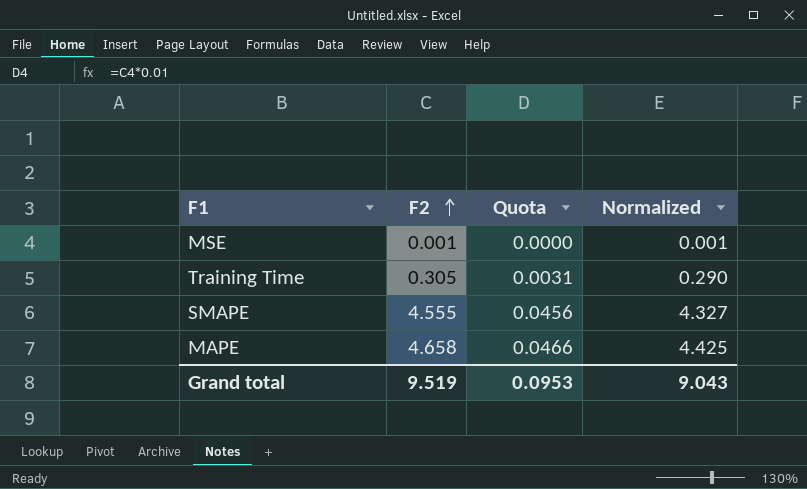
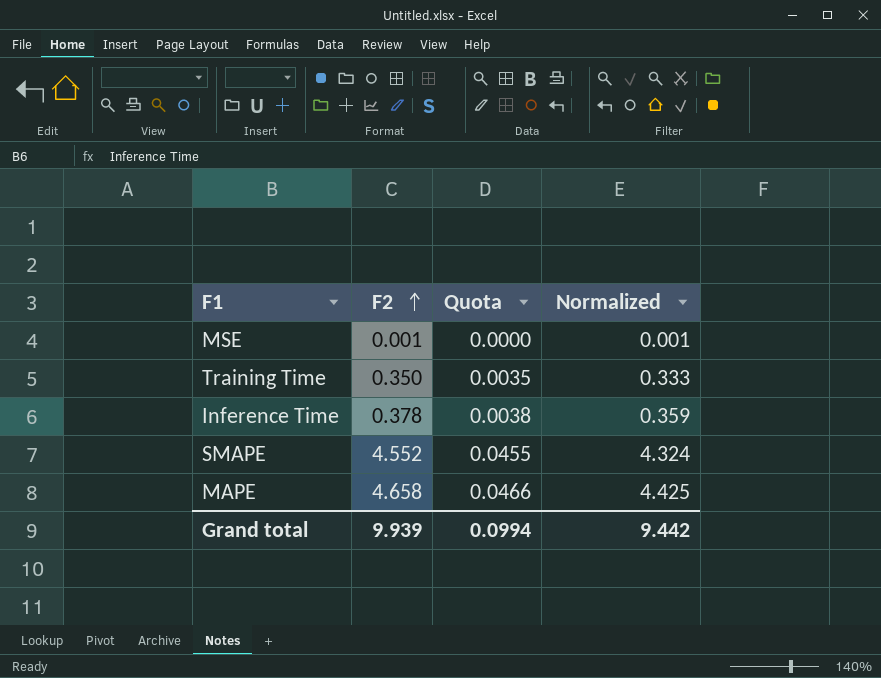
Training Time | F2: 0.305 -> 0.350
Training Time | Quota: 0.0031 -> 0.0035
Training Time | Normalized: 0.290 -> 0.333
row Inference Time: none -> 0.378 | 0.0038 | 0.359
SMAPE | F2: 4.555 -> 4.552
SMAPE | Quota: 0.0456 -> 0.0455
SMAPE | Normalized: 4.327 -> 4.324
Grand total | F2: 9.519 -> 9.939
Grand total | Quota: 0.0953 -> 0.0994
Grand total | Normalized: 9.043 -> 9.442

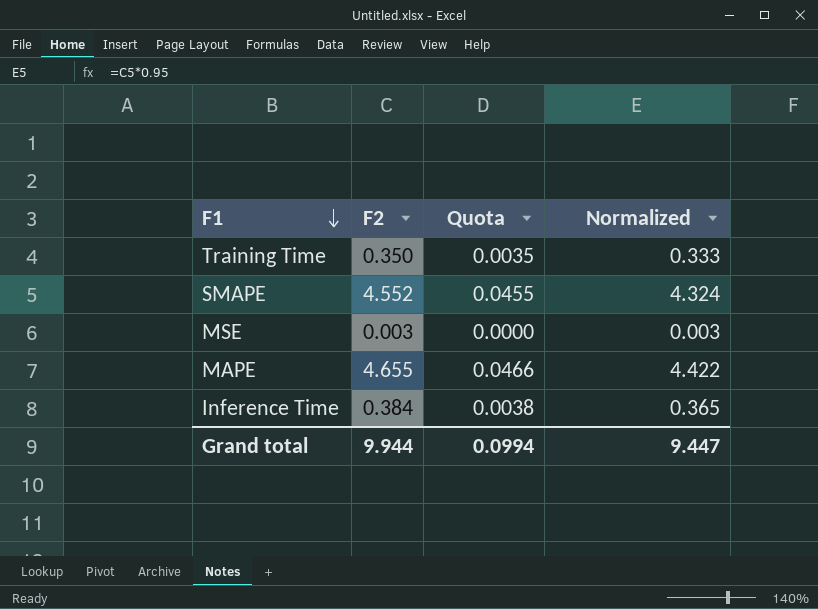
row order: F2 ascending -> F1 descending
MSE | F2: 0.001 -> 0.003
MSE | Normalized: 0.001 -> 0.003
MAPE | F2: 4.658 -> 4.655
MAPE | Normalized: 4.425 -> 4.422
Inference Time | F2: 0.378 -> 0.384
Inference Time | Normalized: 0.359 -> 0.365
Grand total | F2: 9.939 -> 9.944
Grand total | Normalized: 9.442 -> 9.447

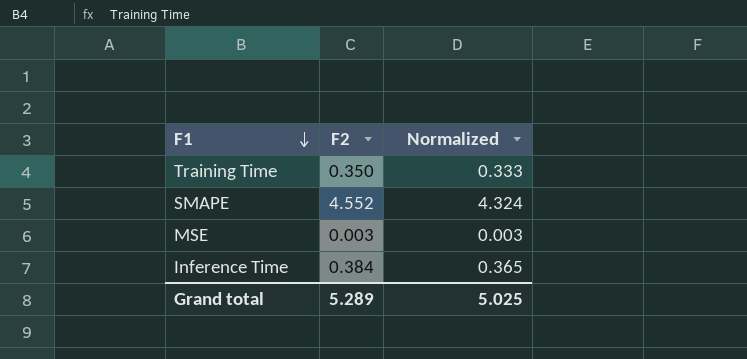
column Quota | formula: [F2] * 0.01 -> none
row MAPE: 4.655 | 0.0466 | 4.422 -> none
Grand total | F2: 9.944 -> 5.289
Grand total | Normalized: 9.447 -> 5.025

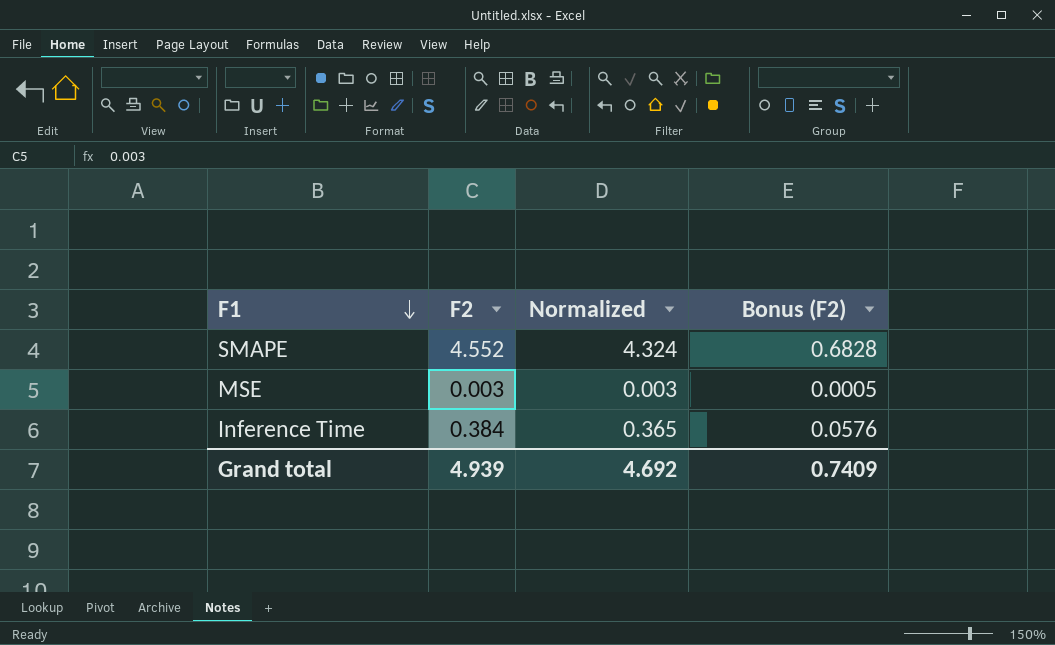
column Bonus (F2) | formula: none -> [F2] * 0.15
row Training Time: 0.350 | 0.333 -> none
Grand total | F2: 5.289 -> 4.939
Grand total | Normalized: 5.025 -> 4.692

